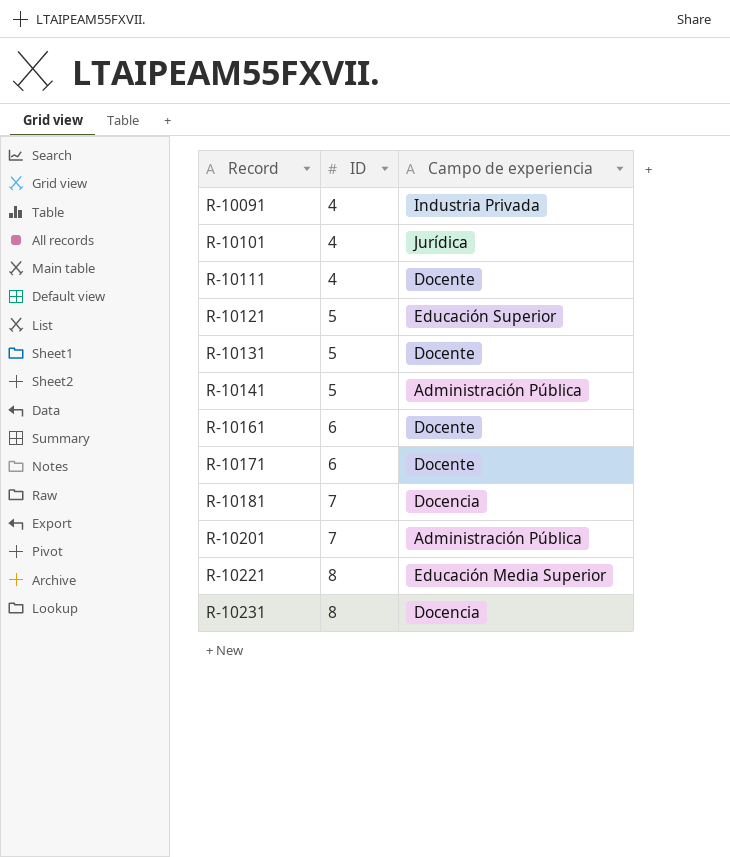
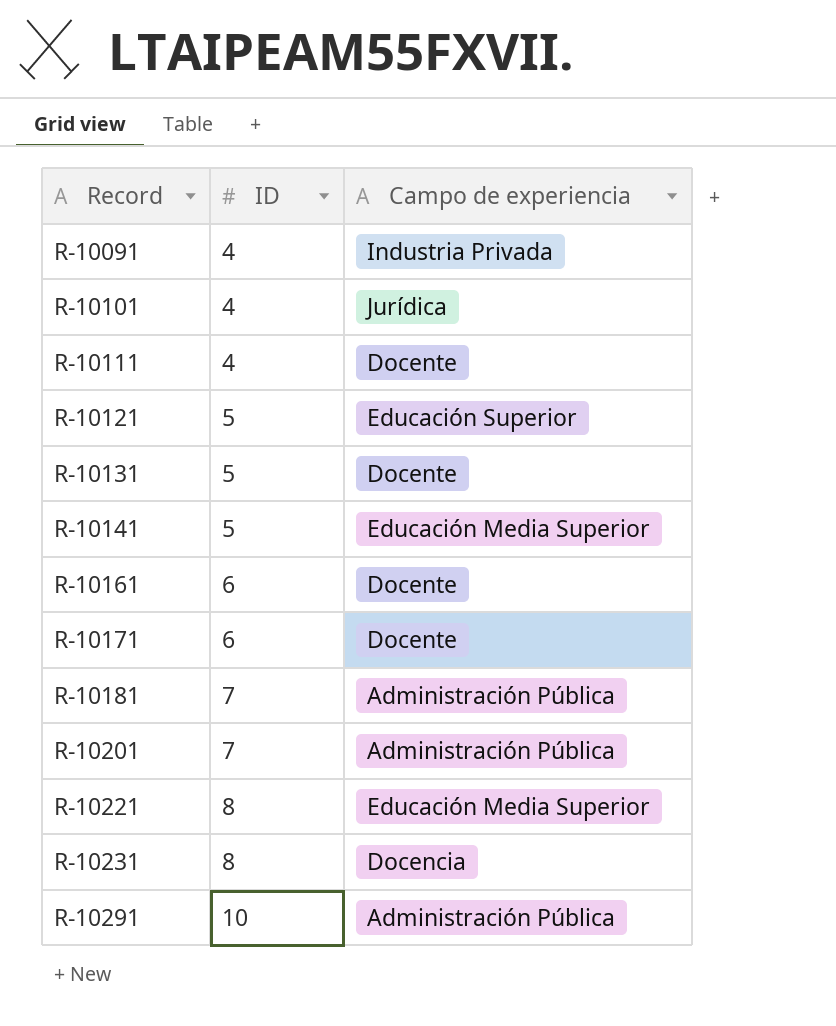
R-10141 | Campo de experiencia: Administración Pública -> Educación Media Superior
R-10181 | Campo de experiencia: Docencia -> Administración Pública
row R-10291: none -> 10 | Administración Pública

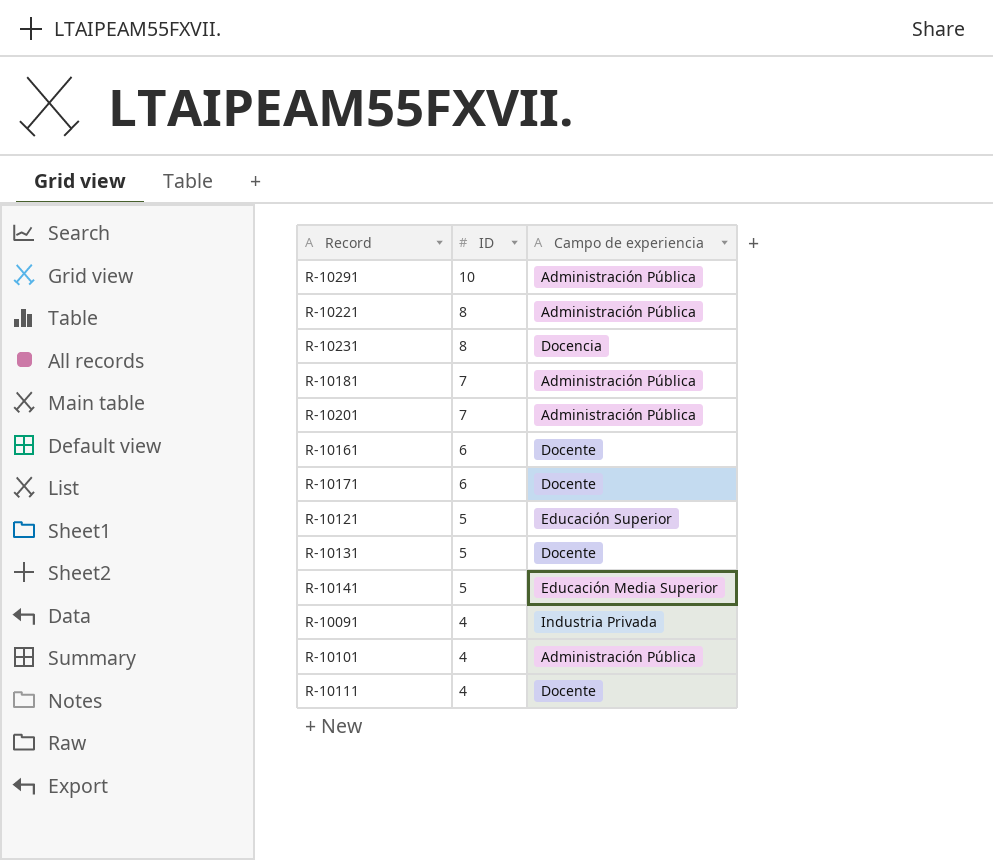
row order: Record ascending -> ID descending
R-10221 | Campo de experiencia: Educación Media Superior -> Administración Pública
R-10101 | Campo de experiencia: Jurídica -> Administración Pública

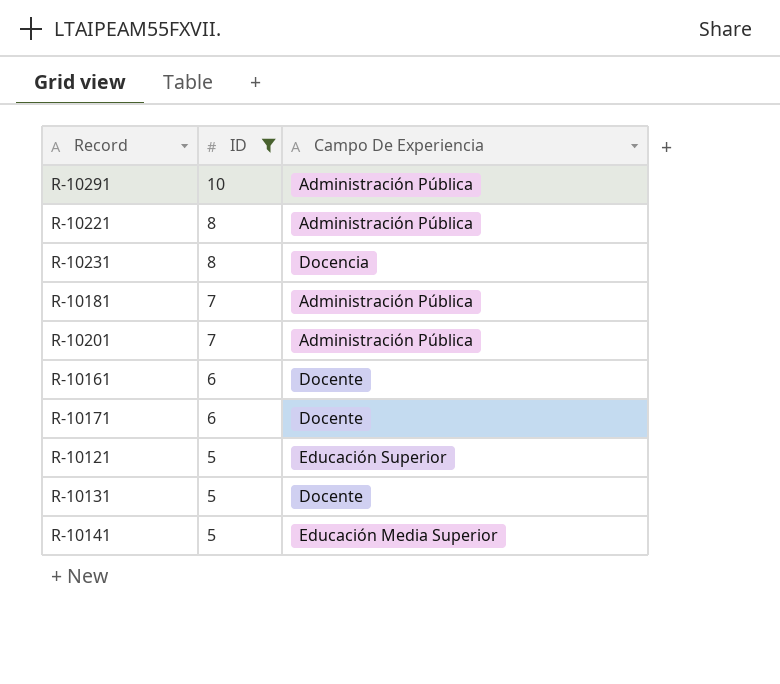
filter: none -> ID != 4
column name: Campo de experiencia -> Campo De Experiencia

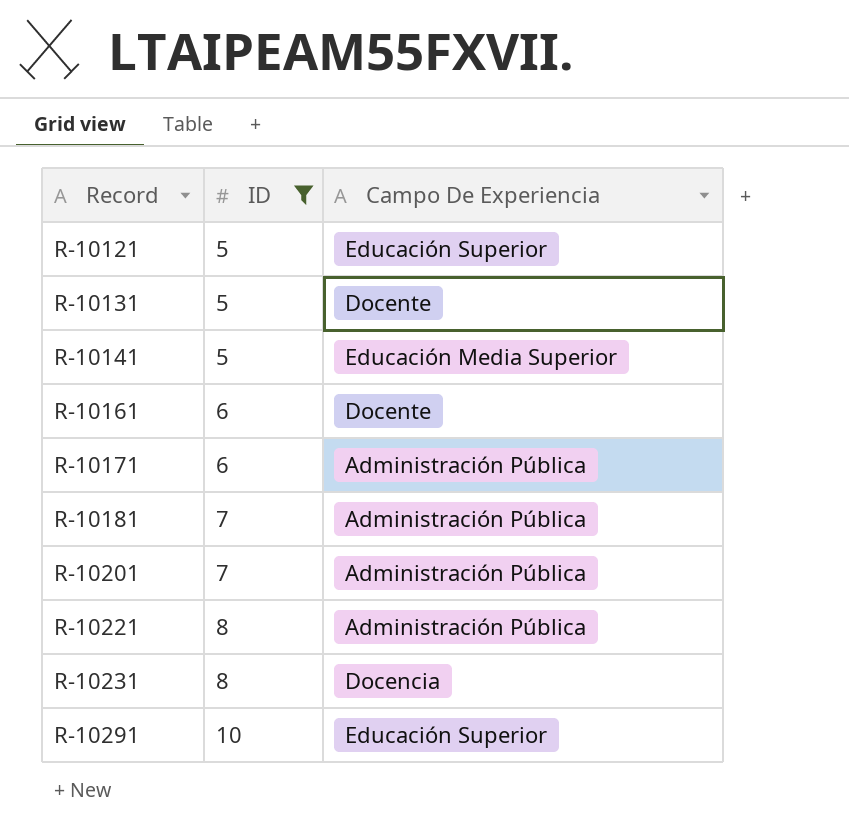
row order: ID descending -> Record ascending
R-10171 | Campo De Experiencia: Docente -> Administración Pública
R-10291 | Campo De Experiencia: Administración Pública -> Educación Superior

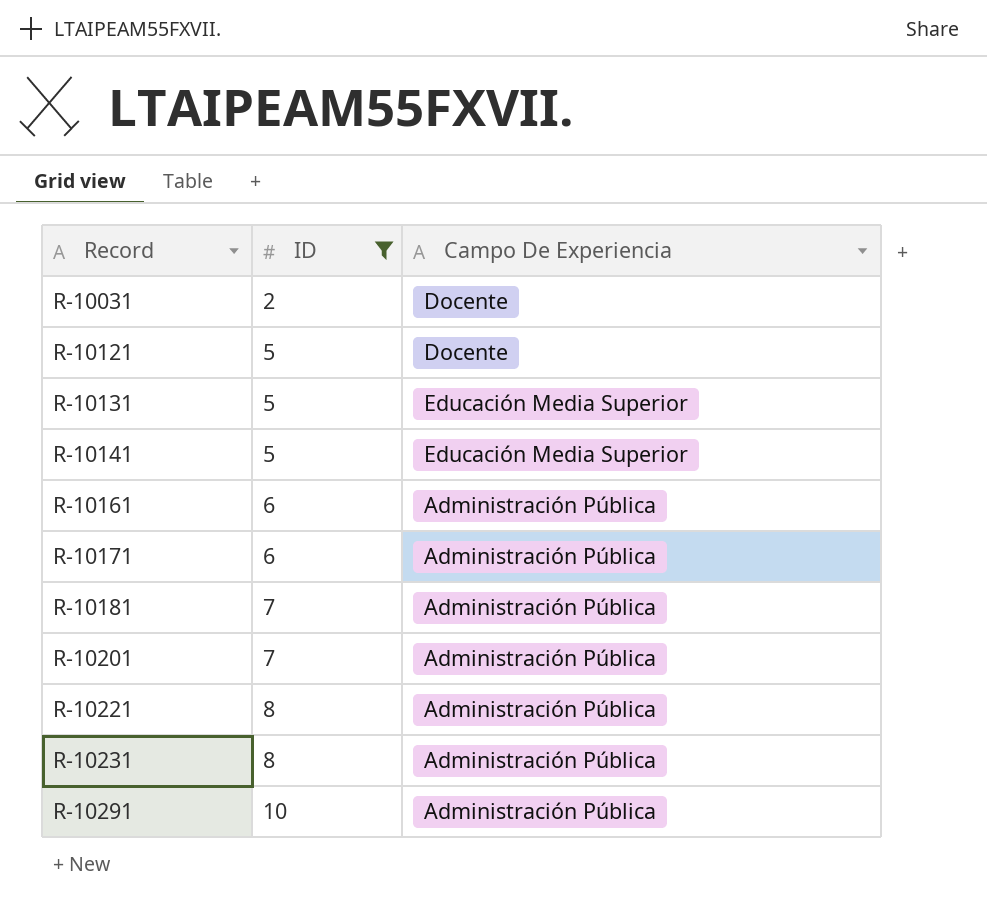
row R-10031: none -> 2 | Docente
R-10121 | Campo De Experiencia: Educación Superior -> Docente
R-10131 | Campo De Experiencia: Docente -> Educación Media Superior
R-10161 | Campo De Experiencia: Docente -> Administración Pública
R-10231 | Campo De Experiencia: Docencia -> Administración Pública
R-10291 | Campo De Experiencia: Educación Superior -> Administración Pública

